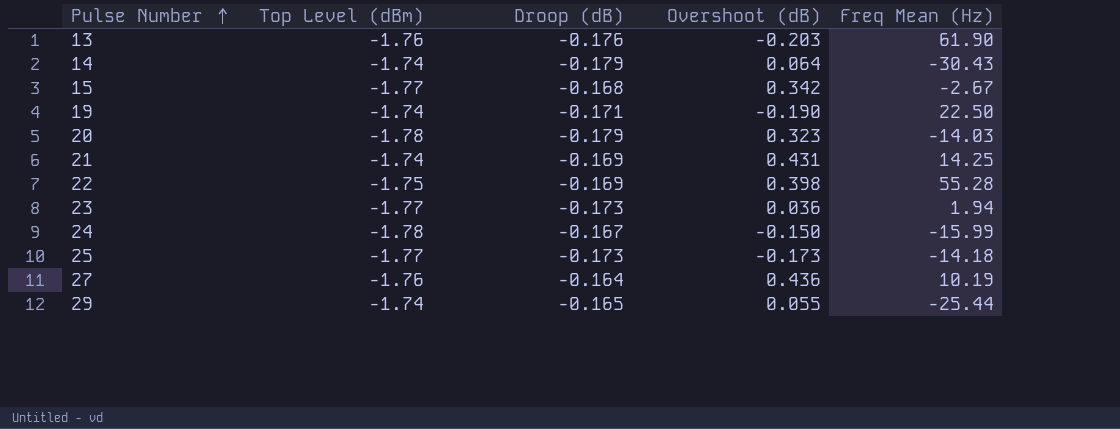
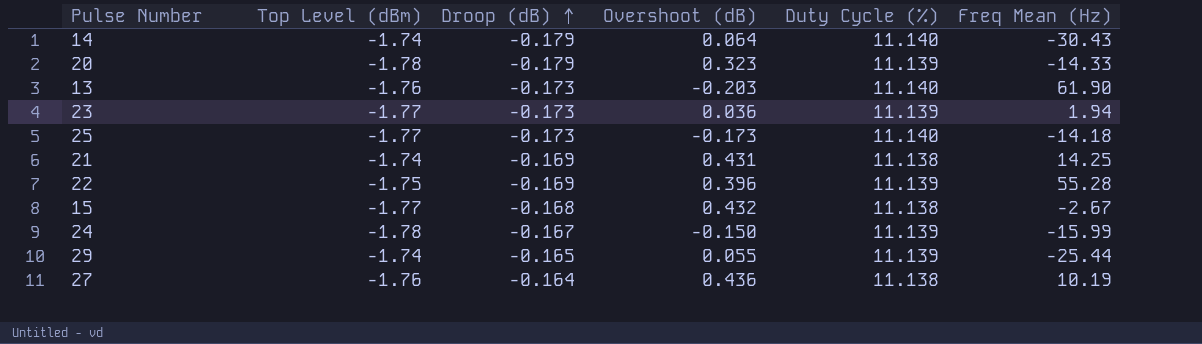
row order: Pulse Number ascending -> Droop (dB) ascending
column Duty Cycle (%) | position: none -> 5
row 19: -1.74 | -0.171 | -0.190 | 22.50 -> none
20 | Freq Mean (Hz): -14.03 -> -14.33
13 | Droop (dB): -0.176 -> -0.173
22 | Overshoot (dB): 0.398 -> 0.396
15 | Overshoot (dB): 0.342 -> 0.432

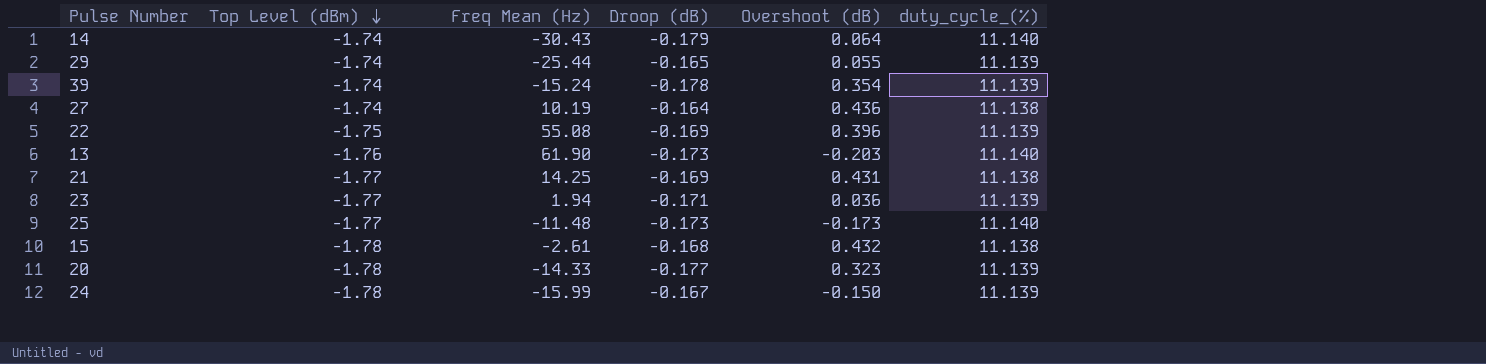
row order: Droop (dB) ascending -> Top Level (dBm) descending
column Freq Mean (Hz) | position: 6 -> 3
column name: Duty Cycle (%) -> duty_cycle_(%)
row 39: none -> -1.74 | -15.24 | -0.178 | 0.354 | 11.139
27 | Top Level (dBm): -1.76 -> -1.74
22 | Freq Mean (Hz): 55.28 -> 55.08
21 | Top Level (dBm): -1.74 -> -1.77
23 | Droop (dB): -0.173 -> -0.171
25 | Freq Mean (Hz): -14.18 -> -11.48
15 | Top Level (dBm): -1.77 -> -1.78
15 | Freq Mean (Hz): -2.67 -> -2.61
20 | Droop (dB): -0.179 -> -0.177

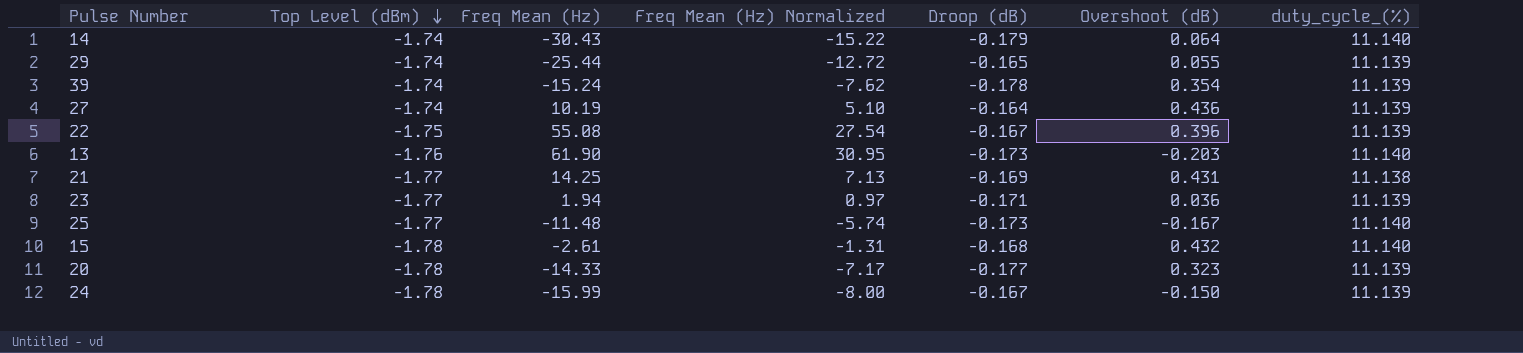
column Freq Mean (Hz) Normalized | formula: none -> [Freq Mean (Hz)] * 0.5
27 | duty_cycle_(%): 11.138 -> 11.139
22 | Droop (dB): -0.169 -> -0.167
25 | Overshoot (dB): -0.173 -> -0.167
15 | duty_cycle_(%): 11.138 -> 11.140

